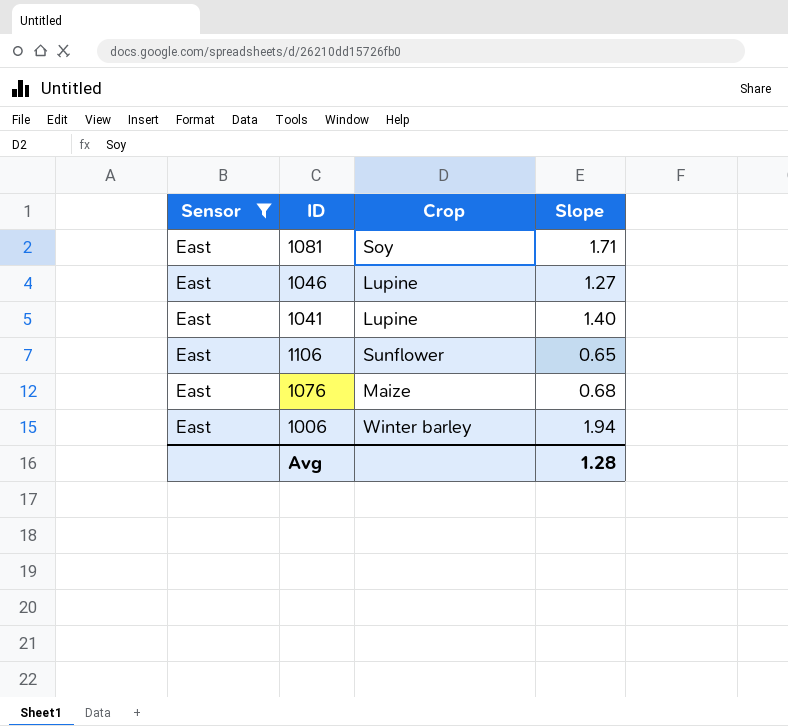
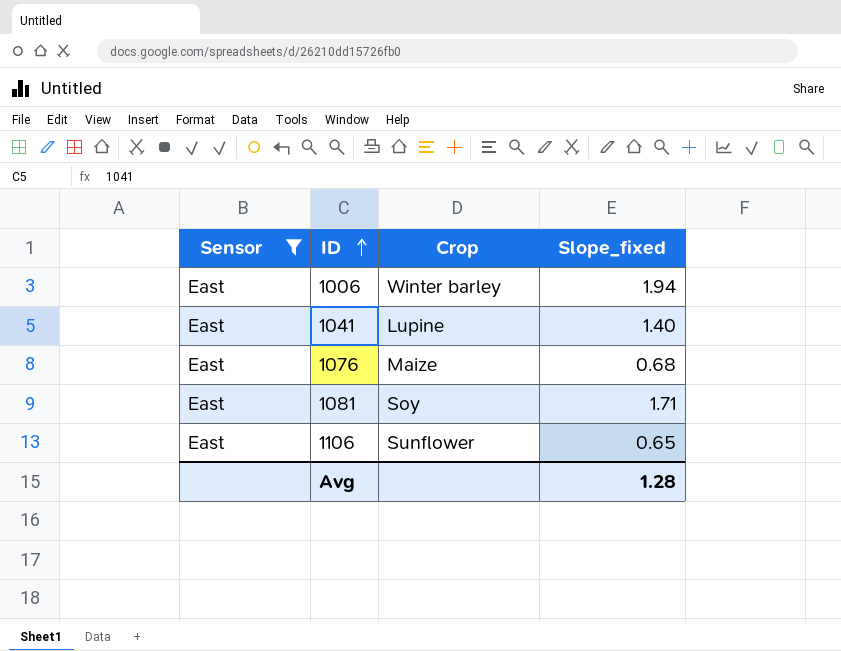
row order: none -> ID ascending
column name: Slope -> Slope_fixed
row 1046: East | Lupine | 1.27 -> none

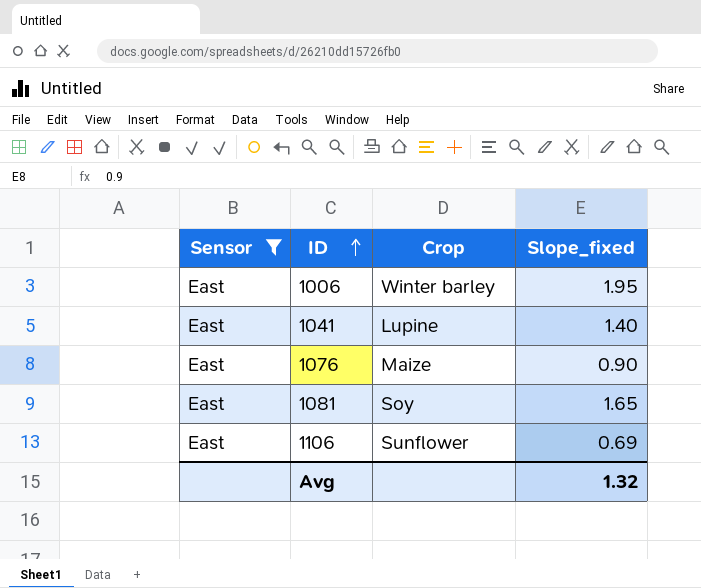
1006 | Slope_fixed: 1.94 -> 1.95
1076 | Slope_fixed: 0.68 -> 0.90
1081 | Slope_fixed: 1.71 -> 1.65
1106 | Slope_fixed: 0.65 -> 0.69
Avg | Slope_fixed: 1.28 -> 1.32

